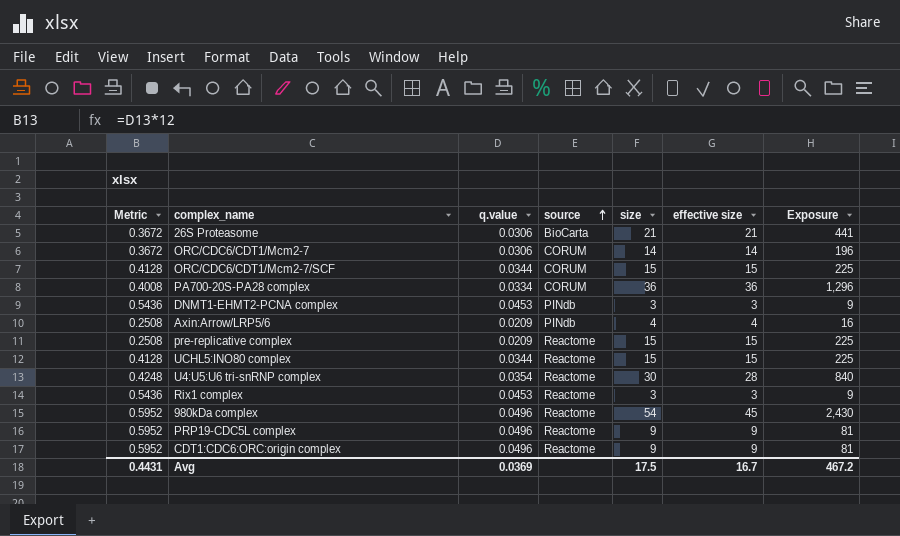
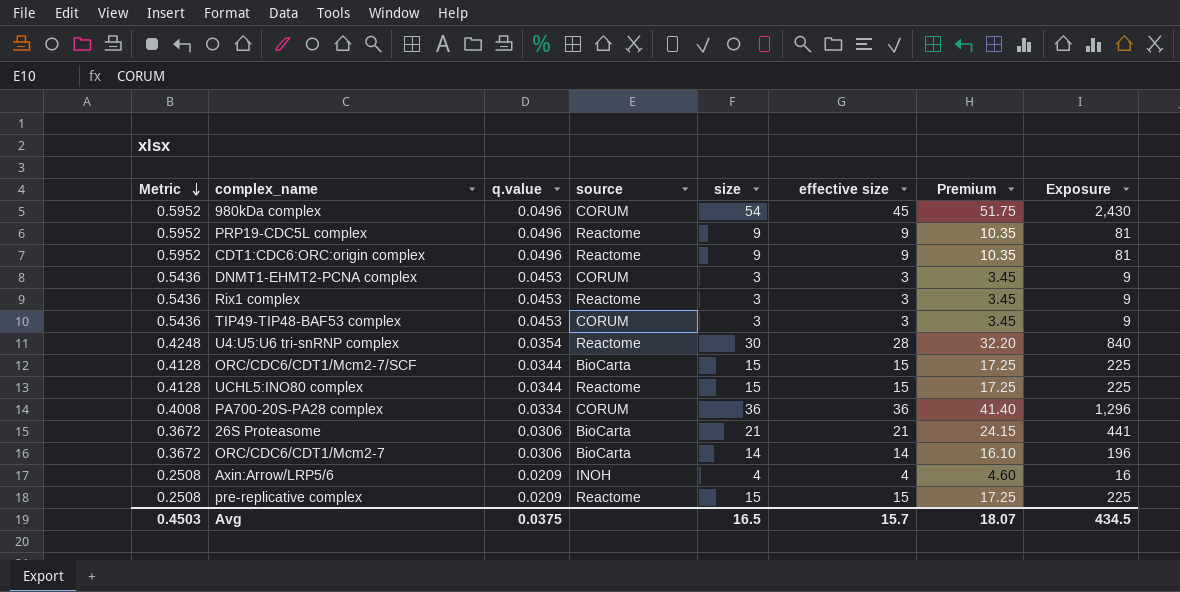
row order: source ascending -> Metric descending
column Premium | formula: none -> [effective size] * 1.15
980kDa complex | source: Reactome -> CORUM
DNMT1-EHMT2-PCNA complex | source: PINdb -> CORUM
row TIP49-TIP48-BAF53 complex: none -> 0.5436 | 0.0453 | CORUM | 3 | 3 | 3.45 | 9
ORC/CDC6/CDT1/Mcm2-7/SCF | source: CORUM -> BioCarta
ORC/CDC6/CDT1/Mcm2-7 | source: CORUM -> BioCarta
Axin:Arrow/LRP5/6 | source: PINdb -> INOH
Avg | Metric: 0.4431 -> 0.4503
Avg | q.value: 0.0369 -> 0.0375
Avg | size: 17.5 -> 16.5
Avg | effective size: 16.7 -> 15.7
Avg | Exposure: 467.2 -> 434.5

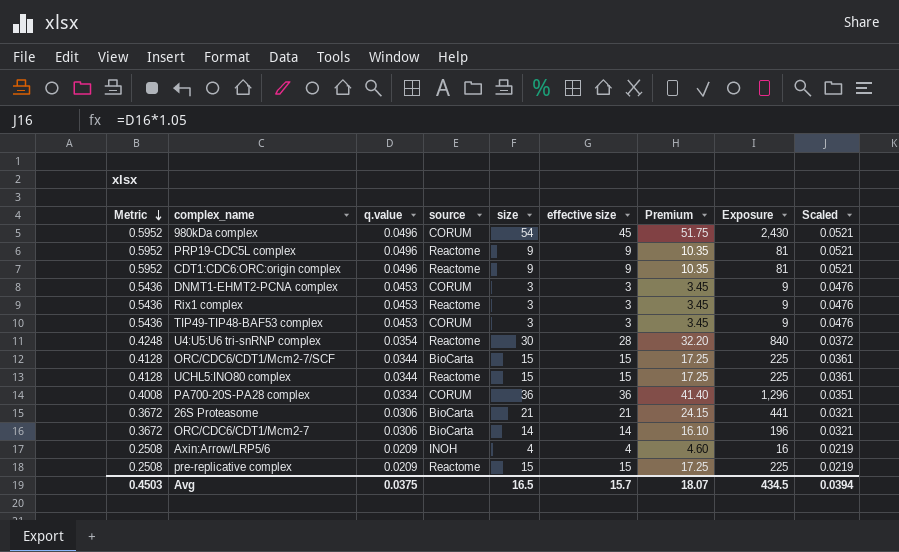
column Scaled | formula: none -> [q.value] * 1.05

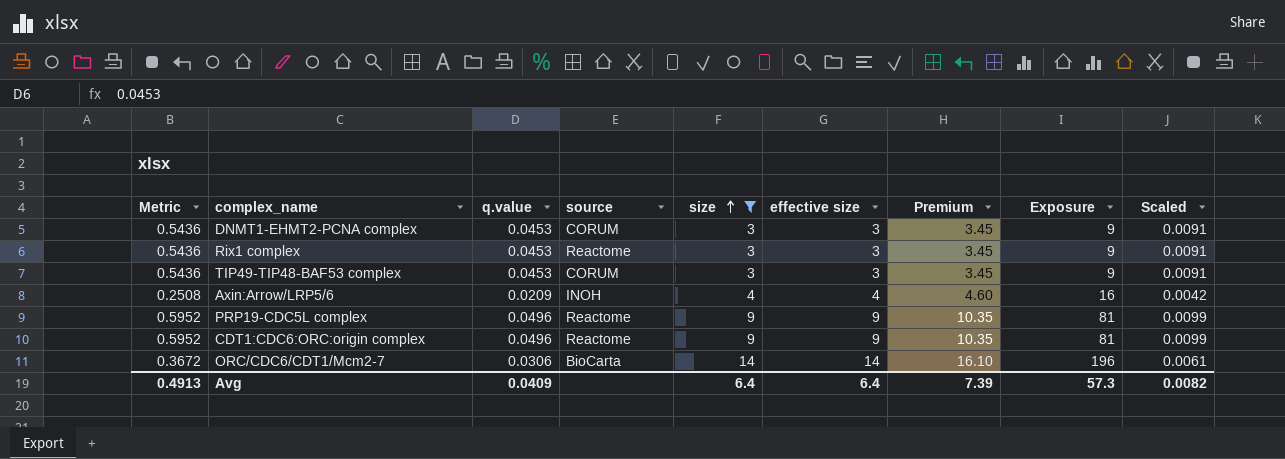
filter: none -> size <= 14
row order: Metric descending -> size ascending
column Scaled | formula: [q.value] * 1.05 -> [q.value] * 0.2
Avg | Metric: 0.4503 -> 0.4913
Avg | q.value: 0.0375 -> 0.0409
Avg | size: 16.5 -> 6.4
Avg | effective size: 15.7 -> 6.4
Avg | Premium: 18.07 -> 7.39
Avg | Exposure: 434.5 -> 57.3
Avg | Scaled: 0.0394 -> 0.0082

